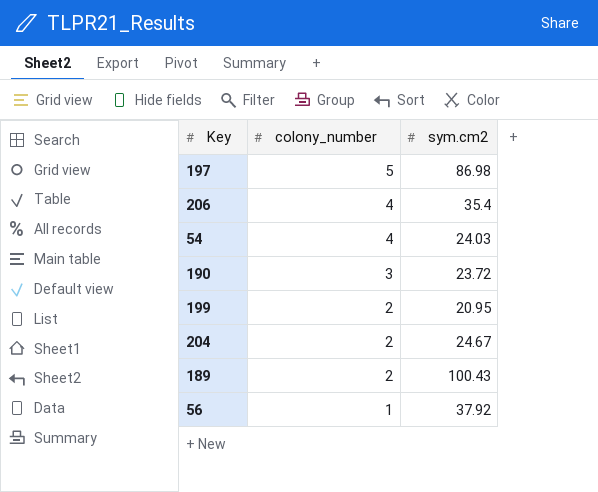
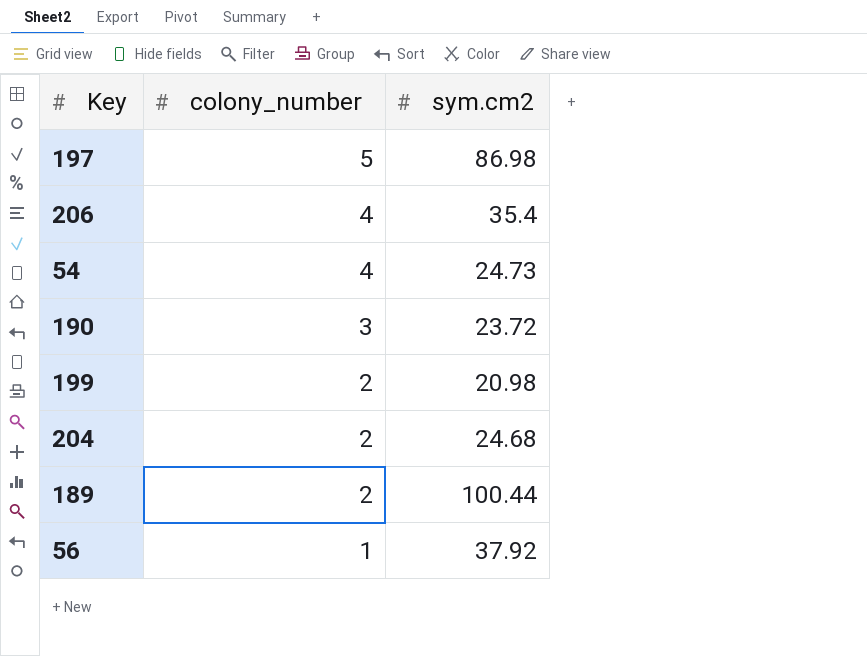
54 | sym.cm2: 24.03 -> 24.73
199 | sym.cm2: 20.95 -> 20.98
204 | sym.cm2: 24.67 -> 24.68
189 | sym.cm2: 100.43 -> 100.44

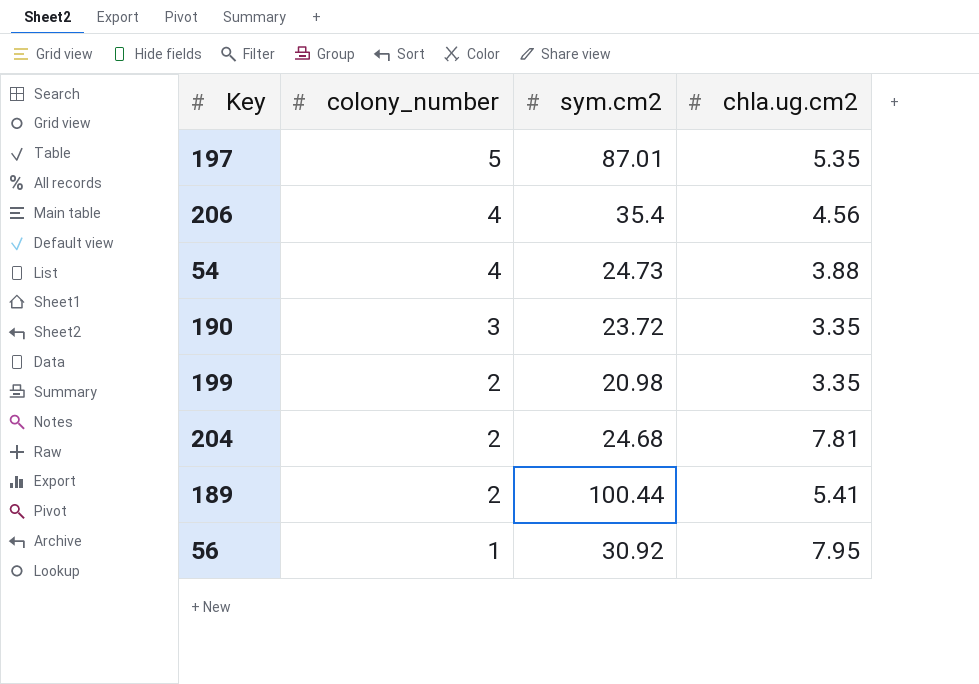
column chla.ug.cm2 | position: none -> 4
197 | sym.cm2: 86.98 -> 87.01
56 | sym.cm2: 37.92 -> 30.92

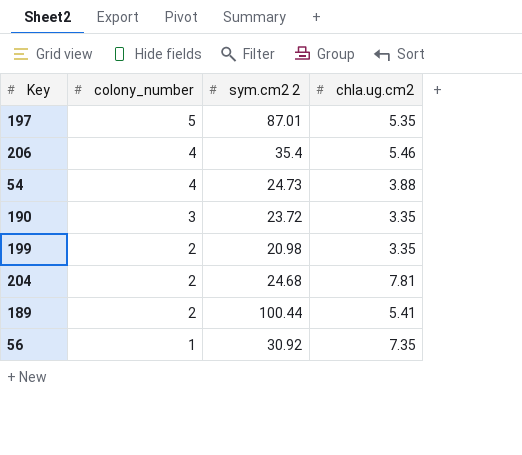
column name: sym.cm2 -> sym.cm2 2
206 | chla.ug.cm2: 4.56 -> 5.46
56 | chla.ug.cm2: 7.95 -> 7.35

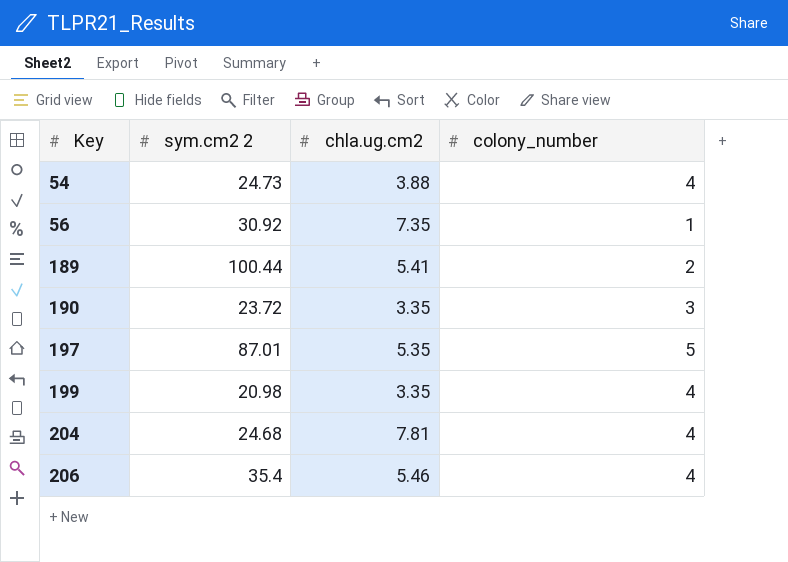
row order: colony_number descending -> Key ascending
column colony_number | position: 2 -> 4
199 | colony_number: 2 -> 4
204 | colony_number: 2 -> 4

